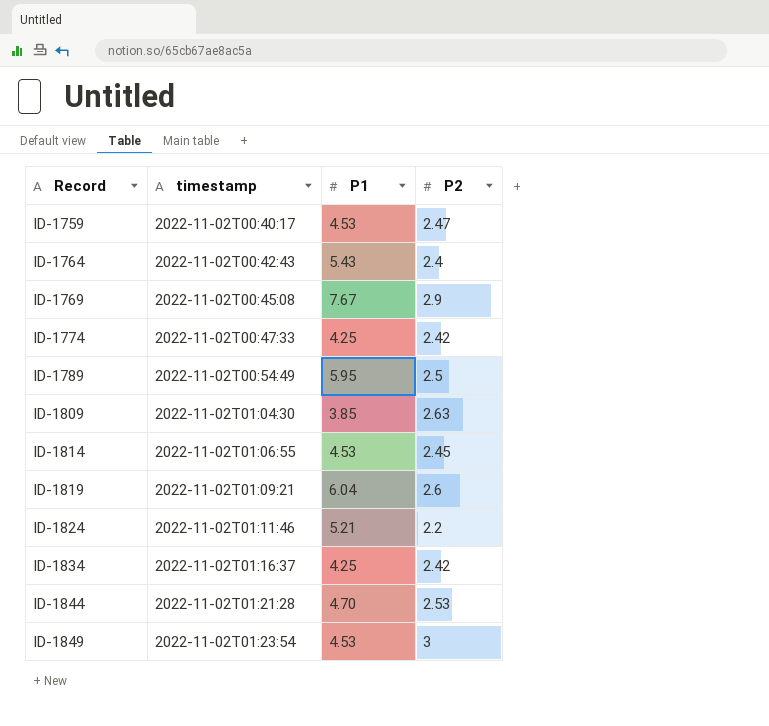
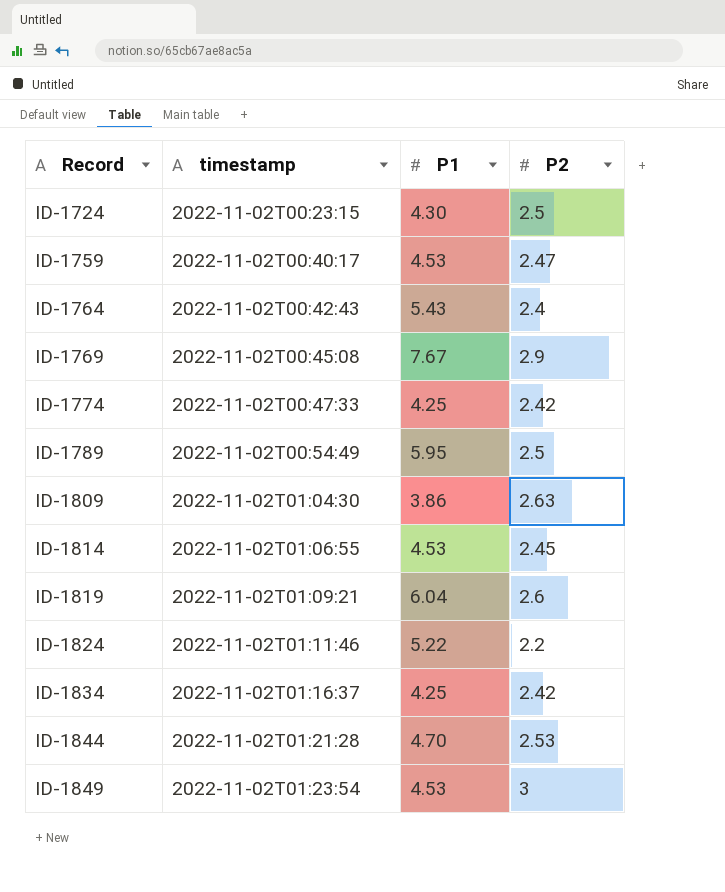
row ID-1724: none -> 2022-11-02T00:23:15 | 4.30 | 2.5
ID-1809 | P1: 3.85 -> 3.86
ID-1824 | P1: 5.21 -> 5.22

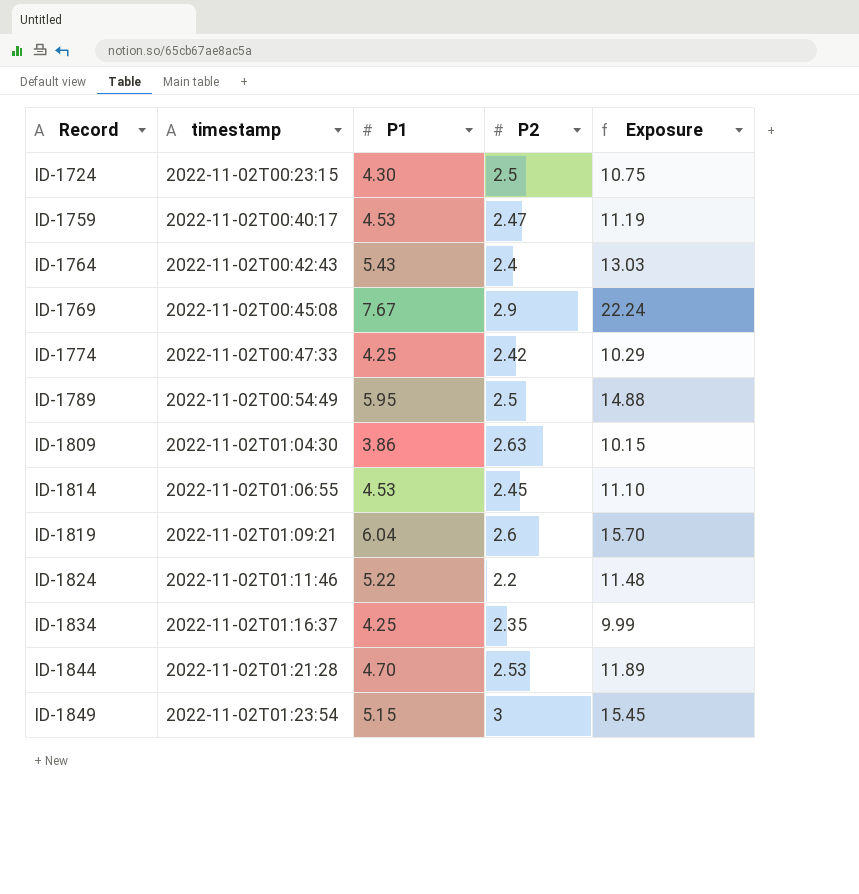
column Exposure | formula: none -> [P1] * [P2]
ID-1834 | P2: 2.42 -> 2.35
ID-1849 | P1: 4.53 -> 5.15

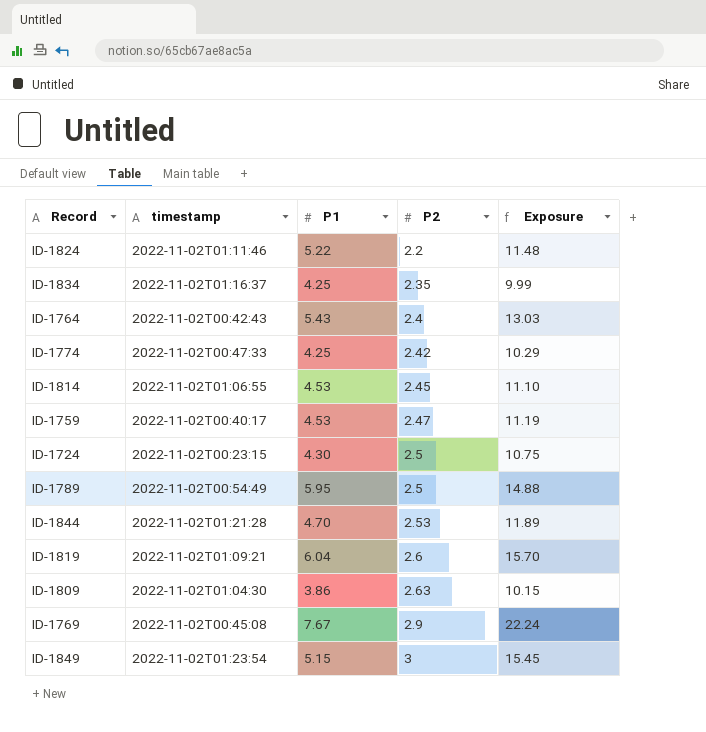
row order: Record ascending -> P2 ascending

